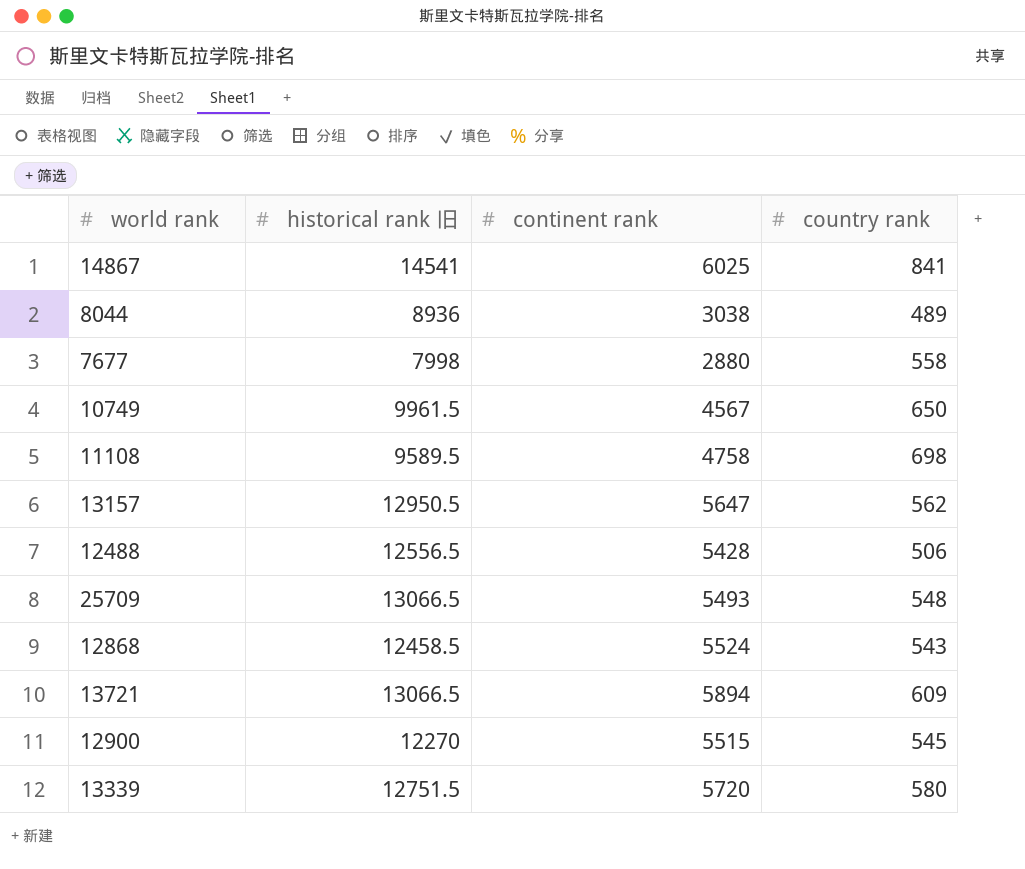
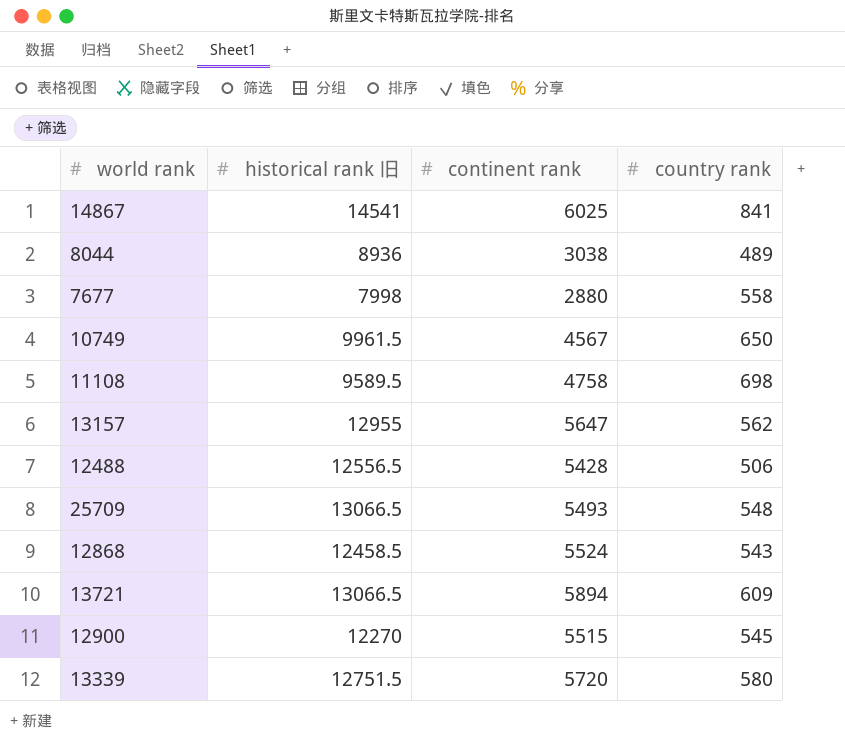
13157 | historical rank 旧: 12950.5 -> 12955

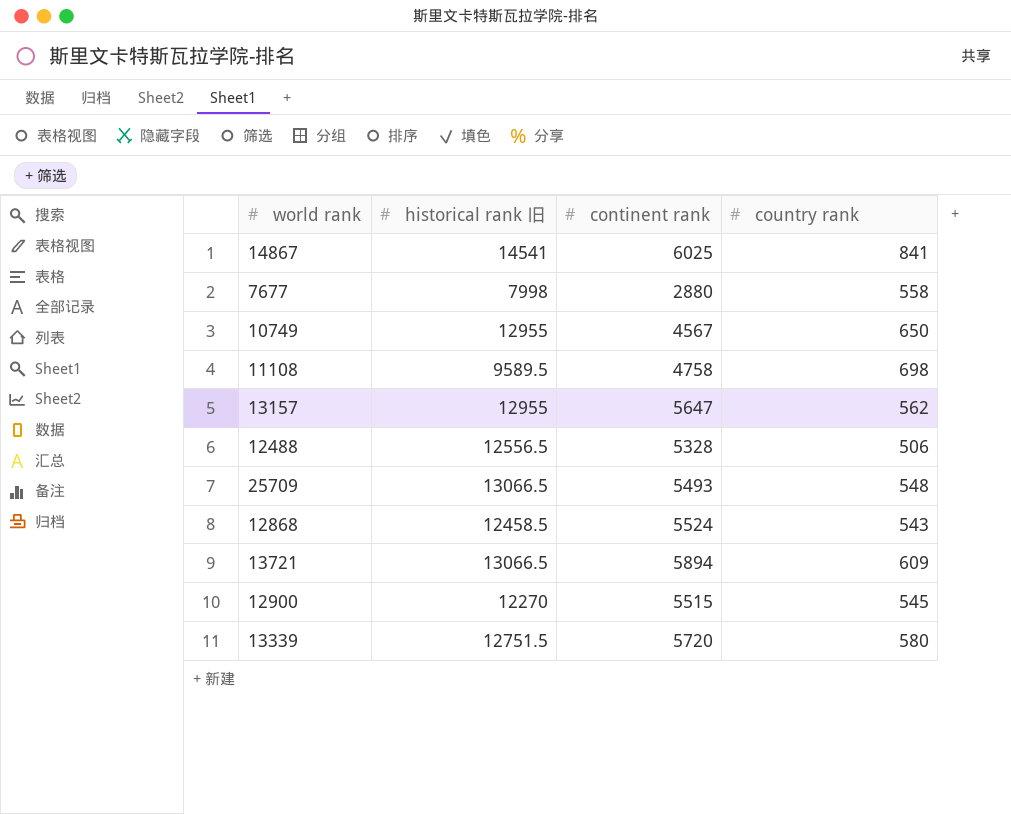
row 8044: 8936 | 3038 | 489 -> none
10749 | historical rank 旧: 9961.5 -> 12955
12488 | continent rank: 5428 -> 5328

